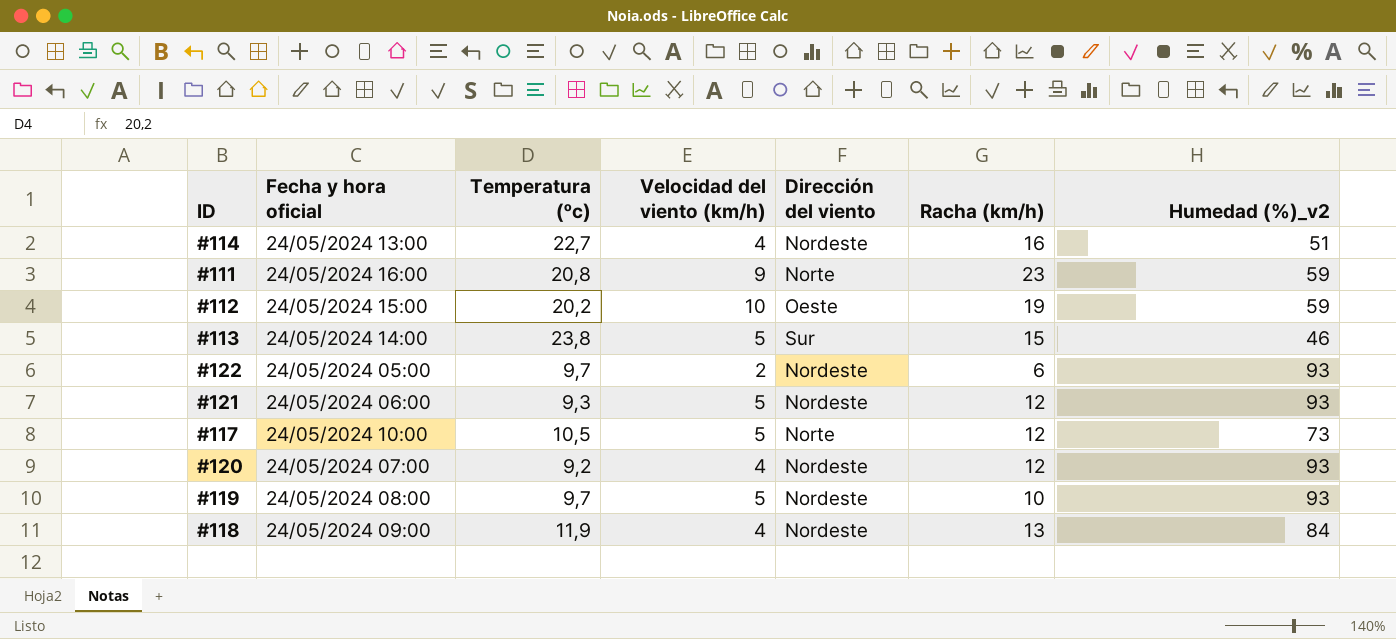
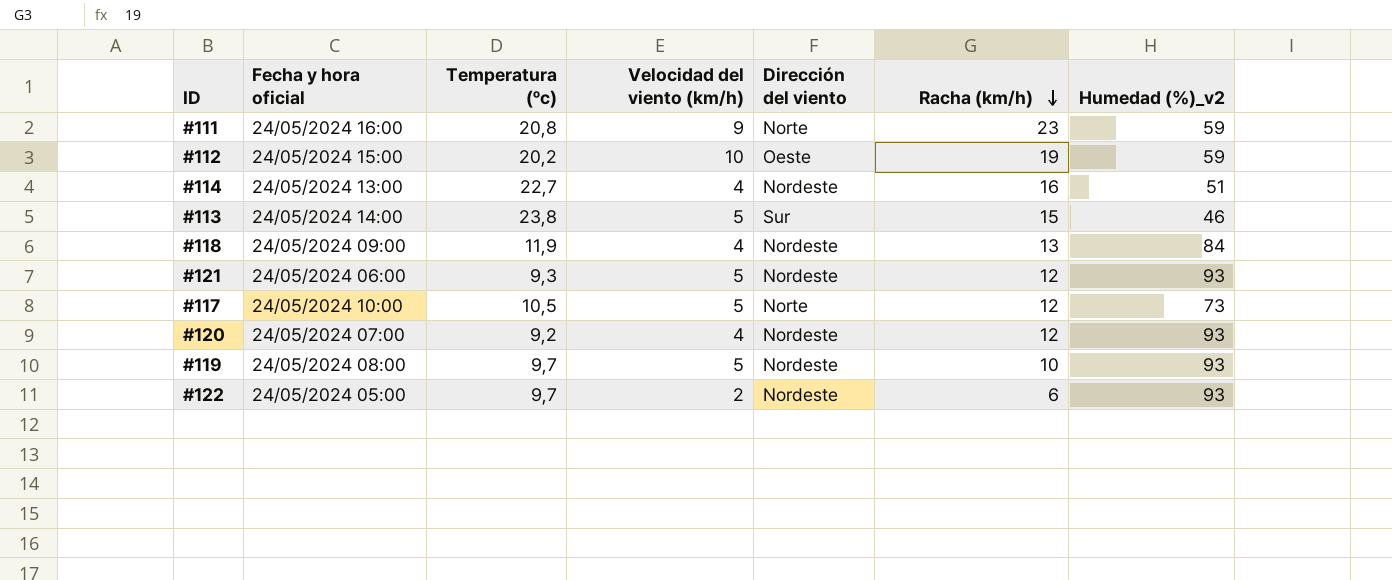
row order: none -> Racha (km/h) descending

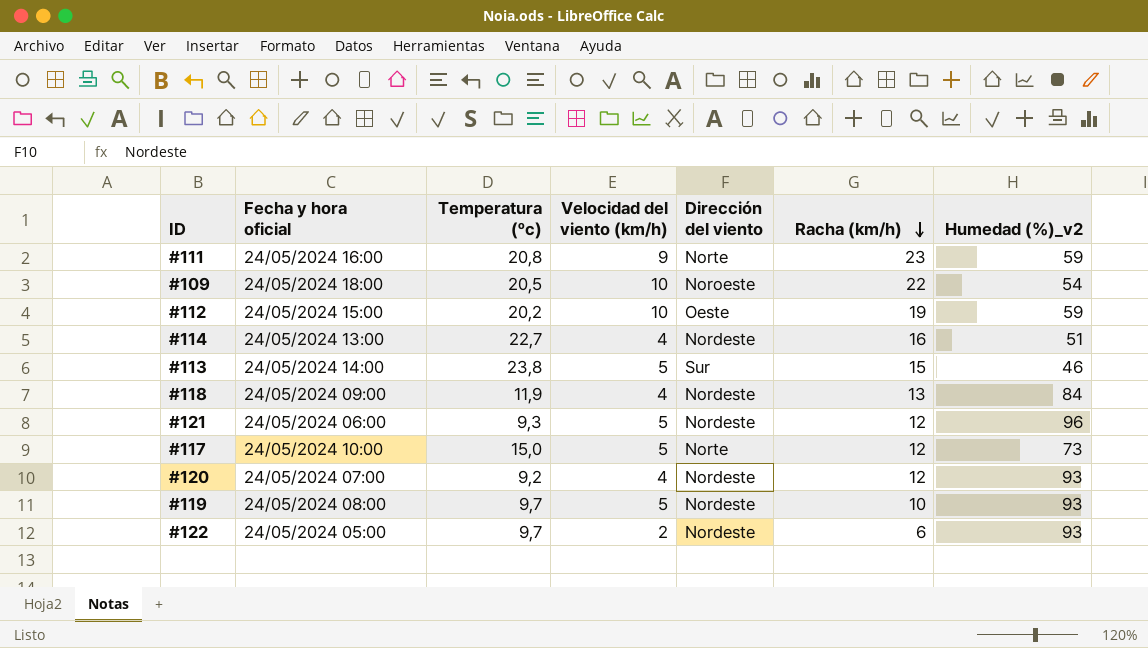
row #109: none -> 24/05/2024 18:00 | 20,5 | 10 | Noroeste | 22 | 54
#121 | Humedad (%)_v2: 93 -> 96
#117 | Temperatura (ºc): 10,5 -> 15,0

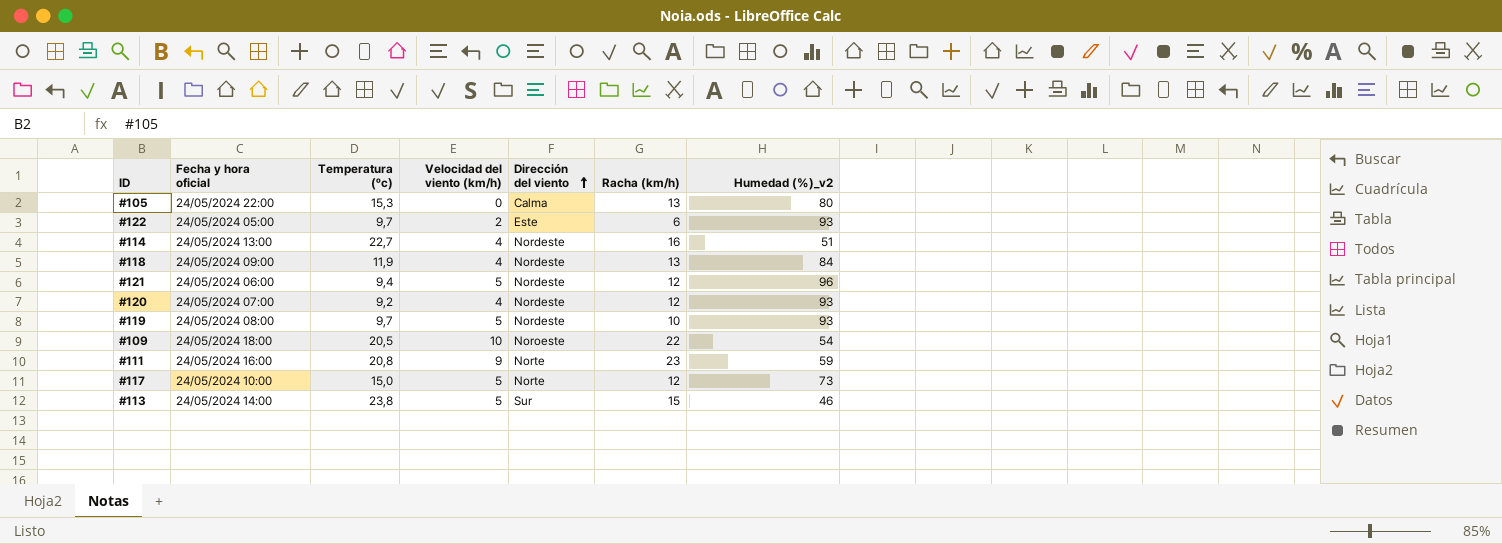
row order: Racha (km/h) descending -> Dirección del viento ascending
row #112: 24/05/2024 15:00 | 20,2 | 10 | Oeste | 19 | 59 -> none
row #105: none -> 24/05/2024 22:00 | 15,3 | 0 | Calma | 13 | 80
#122 | Dirección del viento: Nordeste -> Este
#121 | Temperatura (ºc): 9,3 -> 9,4

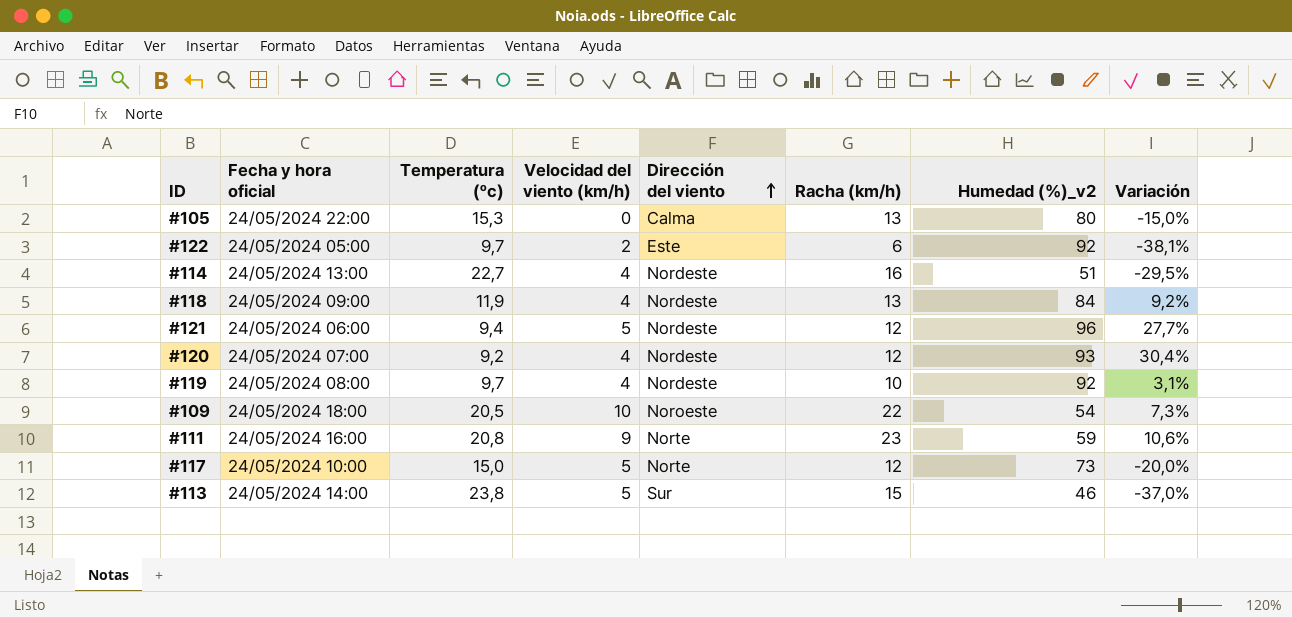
column Variación | formula: none -> ([Racha (km/h)] - [Temperatura (ºc)]) / [Temperatura (ºc)]
#122 | Humedad (%)_v2: 93 -> 92
#119 | Velocidad del viento (km/h): 5 -> 4
#119 | Humedad (%)_v2: 93 -> 92

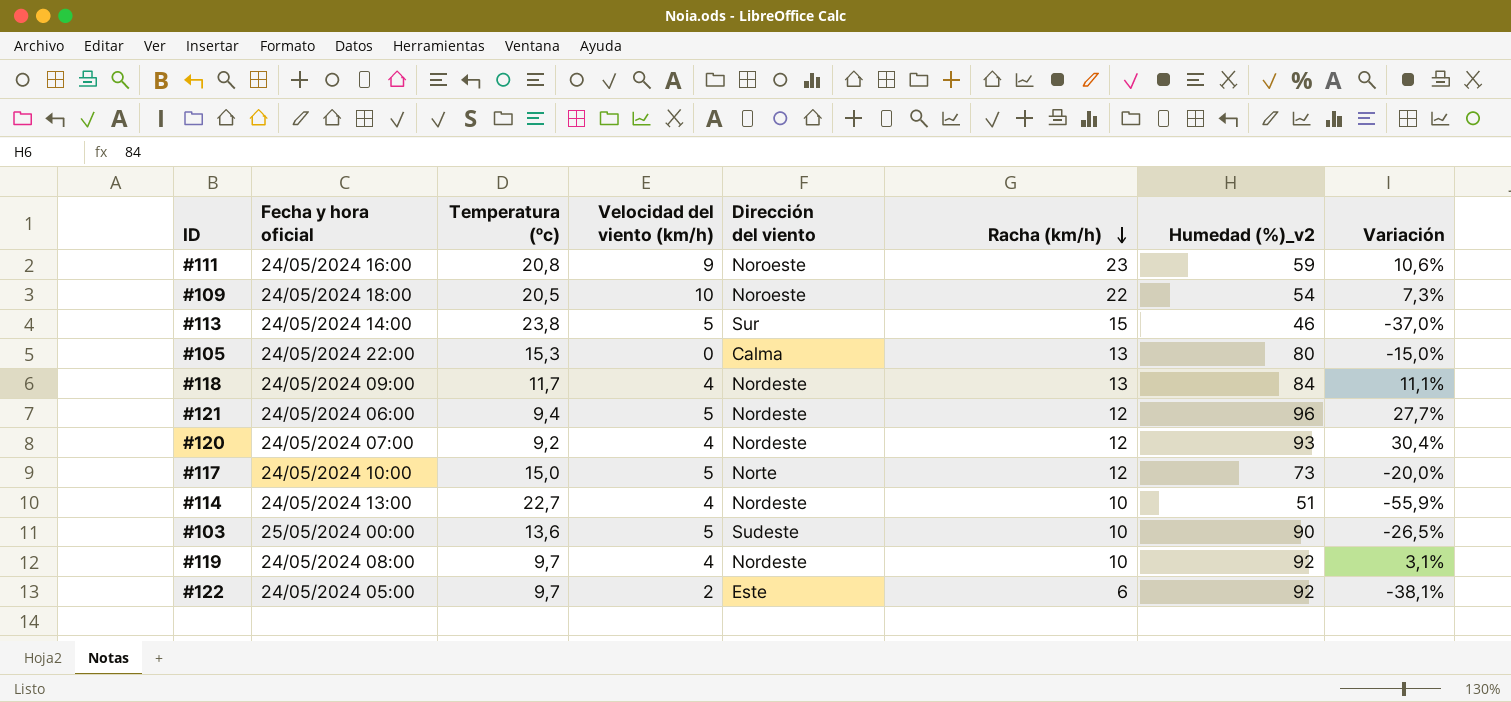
row order: Dirección del viento ascending -> Racha (km/h) descending
#111 | Dirección del viento: Norte -> Noroeste
#118 | Temperatura (ºc): 11,9 -> 11,7
#118 | Variación: 9,2% -> 11,1%
#114 | Racha (km/h): 16 -> 10
#114 | Variación: -29,5% -> -55,9%
row #103: none -> 25/05/2024 00:00 | 13,6 | 5 | Sudeste | 10 | 90 | -26,5%

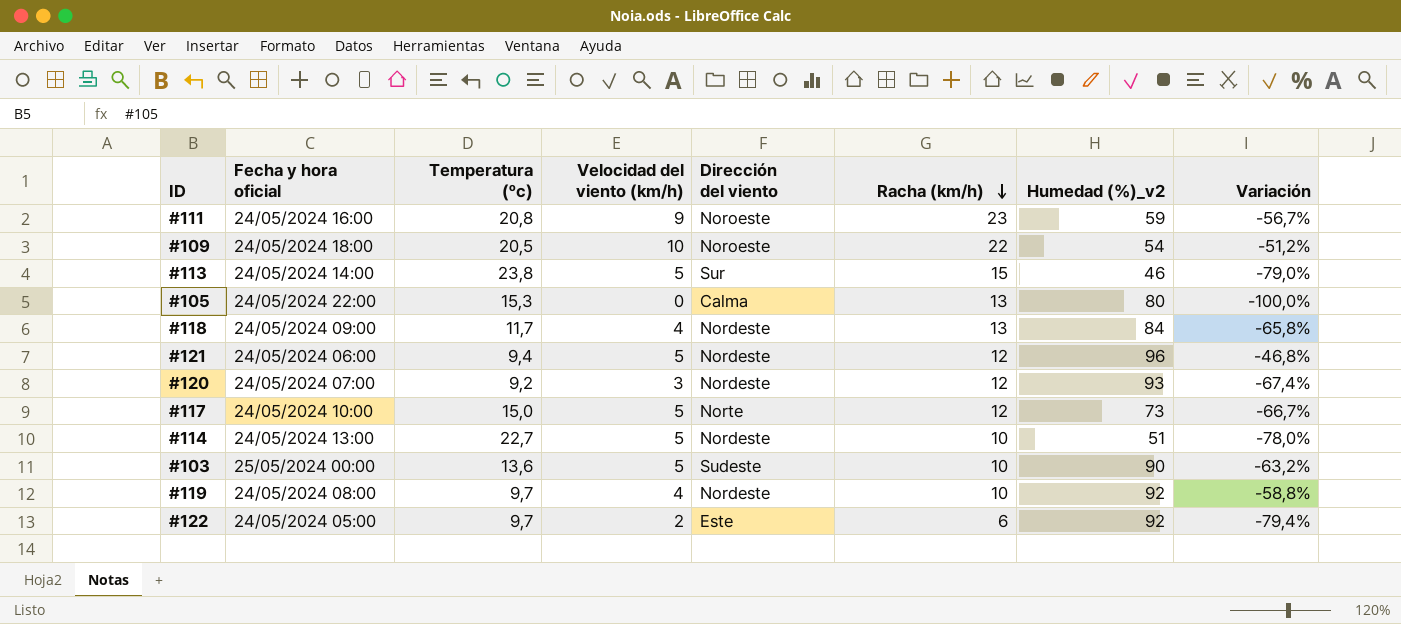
column Variación | formula: ([Racha (km/h)] - [Temperatura (ºc)]) / [Temperatura (ºc)] -> ([Velocidad del viento (km/h)] - [Temperatura (ºc)]) / [Temperatura (ºc)]
#120 | Velocidad del viento (km/h): 4 -> 3
#114 | Velocidad del viento (km/h): 4 -> 5

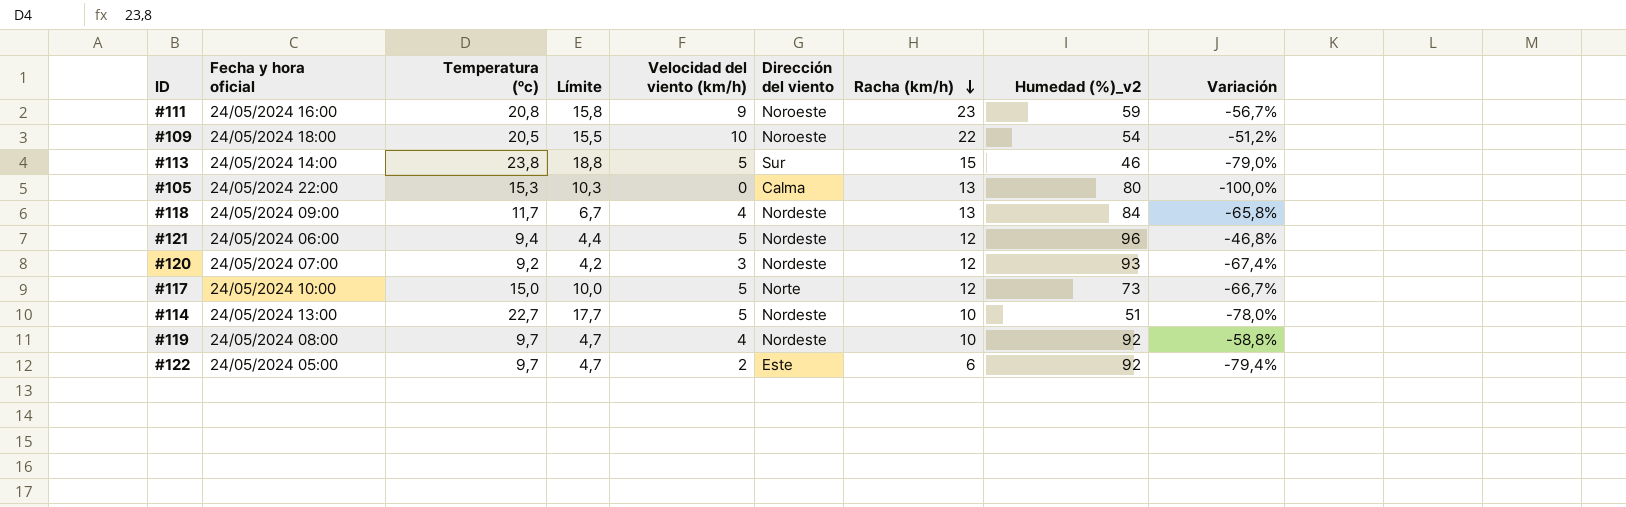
column Límite | formula: none -> [Temperatura (ºc)] - 5
row #103: 25/05/2024 00:00 | 13,6 | 5 | Sudeste | 10 | 90 | -63,2% -> none

